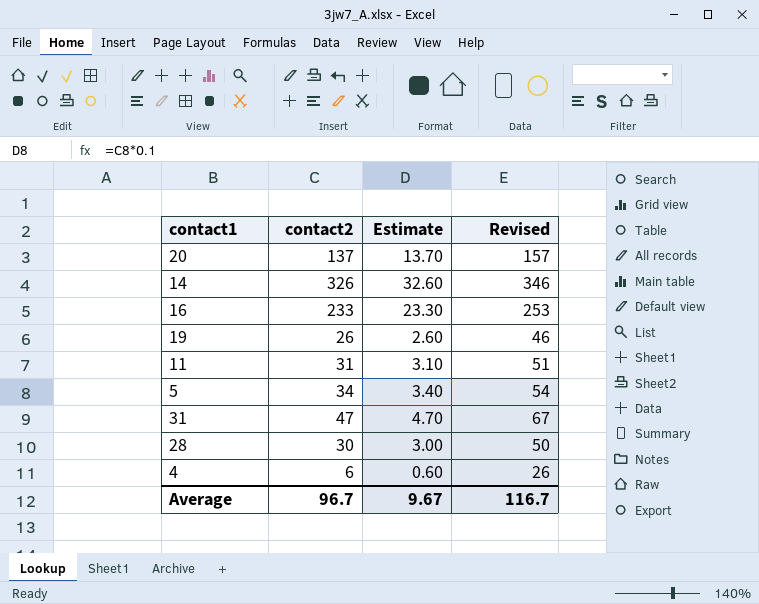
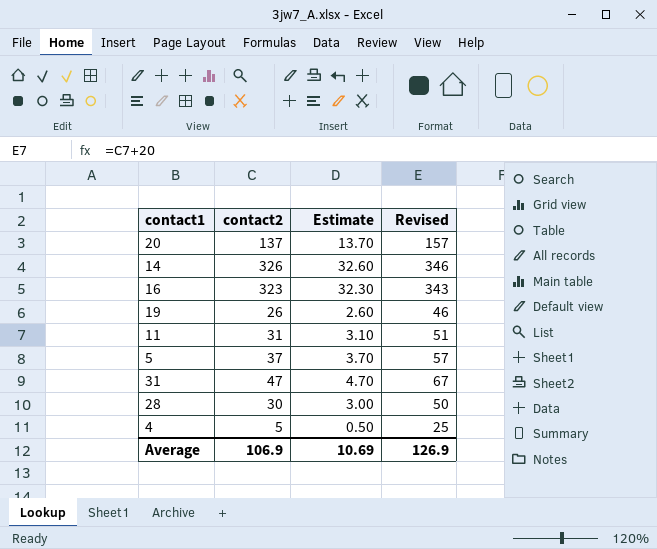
16 | contact2: 233 -> 323
16 | Estimate: 23.30 -> 32.30
16 | Revised: 253 -> 343
5 | contact2: 34 -> 37
5 | Estimate: 3.40 -> 3.70
5 | Revised: 54 -> 57
4 | contact2: 6 -> 5
4 | Estimate: 0.60 -> 0.50
4 | Revised: 26 -> 25
Average | contact2: 96.7 -> 106.9
Average | Estimate: 9.67 -> 10.69
Average | Revised: 116.7 -> 126.9

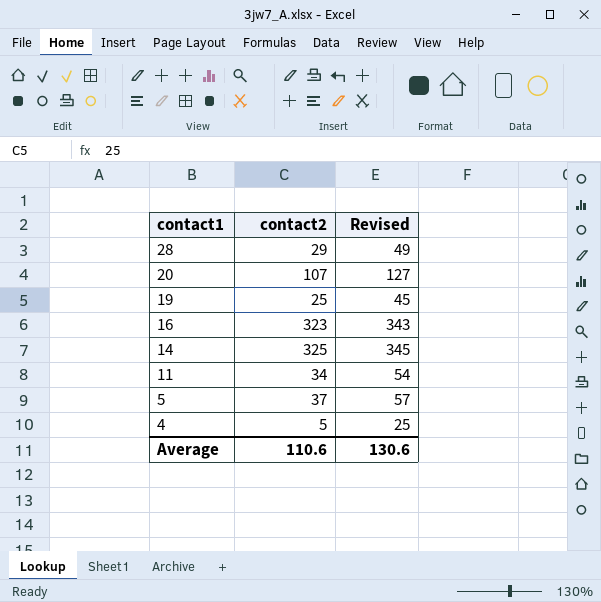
row order: none -> contact1 descending
column Estimate | formula: [contact2] * 0.1 -> none
row 31: 47 | 4.70 | 67 -> none
28 | contact2: 30 -> 29
28 | Revised: 50 -> 49
20 | contact2: 137 -> 107
20 | Revised: 157 -> 127
19 | contact2: 26 -> 25
19 | Revised: 46 -> 45
14 | contact2: 326 -> 325
14 | Revised: 346 -> 345
11 | contact2: 31 -> 34
11 | Revised: 51 -> 54
Average | contact2: 106.9 -> 110.6
Average | Revised: 126.9 -> 130.6

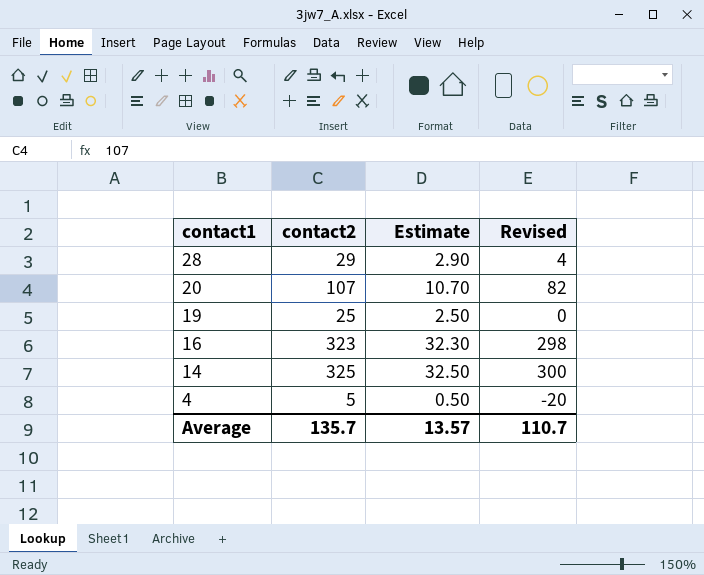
column Estimate | formula: none -> [contact2] * 0.1
column Revised | formula: [contact2] + 20 -> [contact2] - 25
row 11: 34 | 54 -> none
row 5: 37 | 57 -> none
Average | contact2: 110.6 -> 135.7
Average | Revised: 130.6 -> 110.7

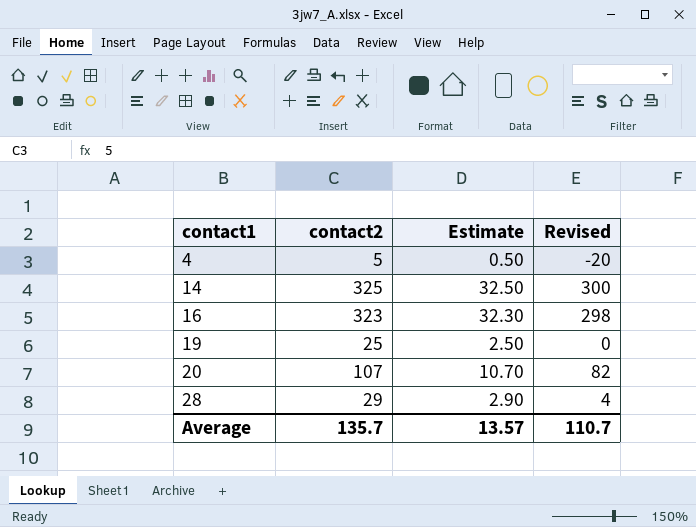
row order: contact1 descending -> contact1 ascending

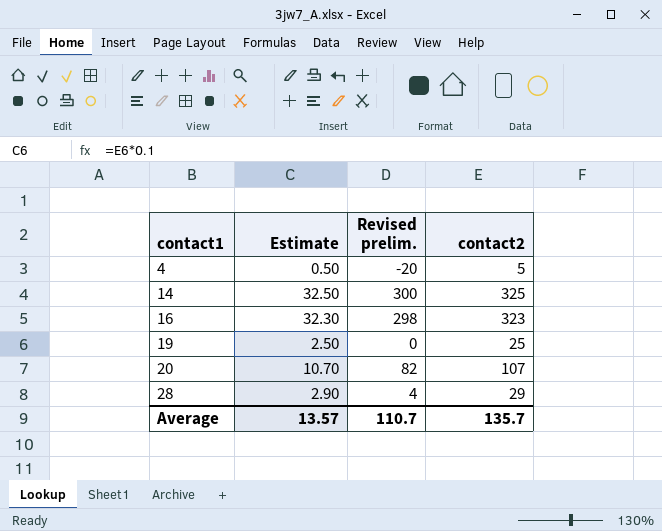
column name: Revised -> Revised prelim.
column contact2 | position: 2 -> 4

